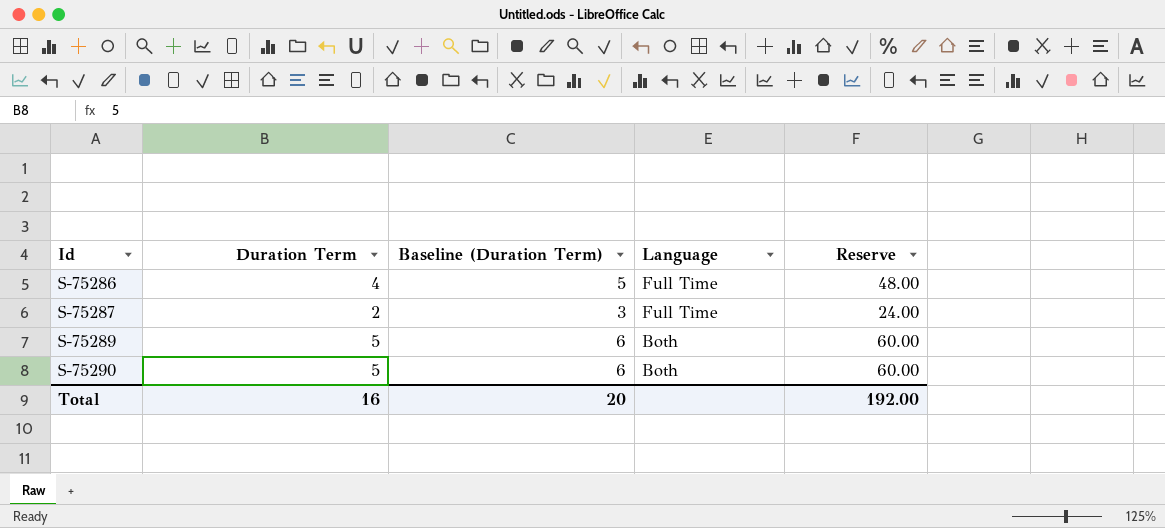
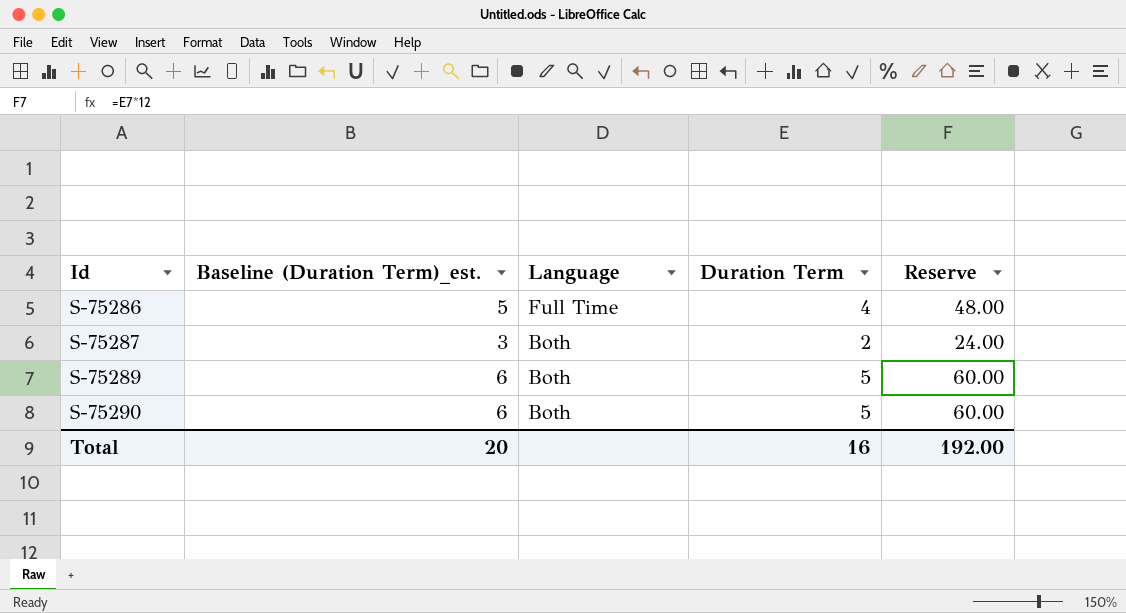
column name: Baseline (Duration Term) -> Baseline (Duration Term)_est.
column Duration Term | position: 2 -> 4
S-75287 | Language: Full Time -> Both

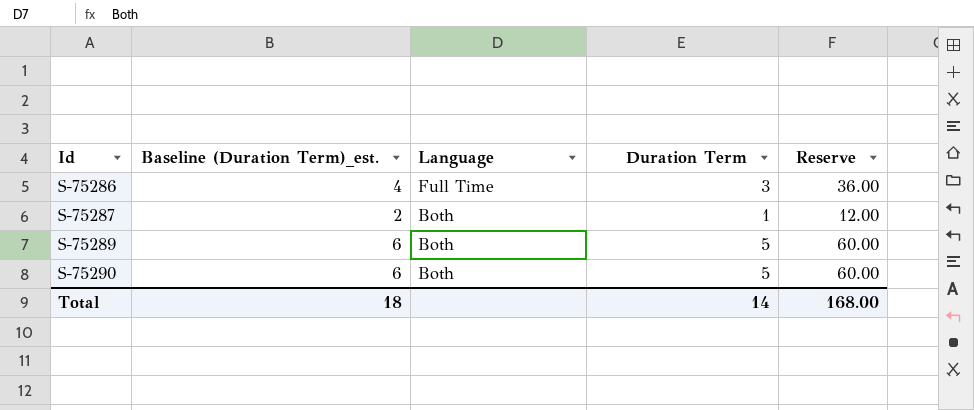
S-75286 | Baseline (Duration Term)_est.: 5 -> 4
S-75286 | Duration Term: 4 -> 3
S-75286 | Reserve: 48.00 -> 36.00
S-75287 | Baseline (Duration Term)_est.: 3 -> 2
S-75287 | Duration Term: 2 -> 1
S-75287 | Reserve: 24.00 -> 12.00
Total | Baseline (Duration Term)_est.: 20 -> 18
Total | Duration Term: 16 -> 14
Total | Reserve: 192.00 -> 168.00

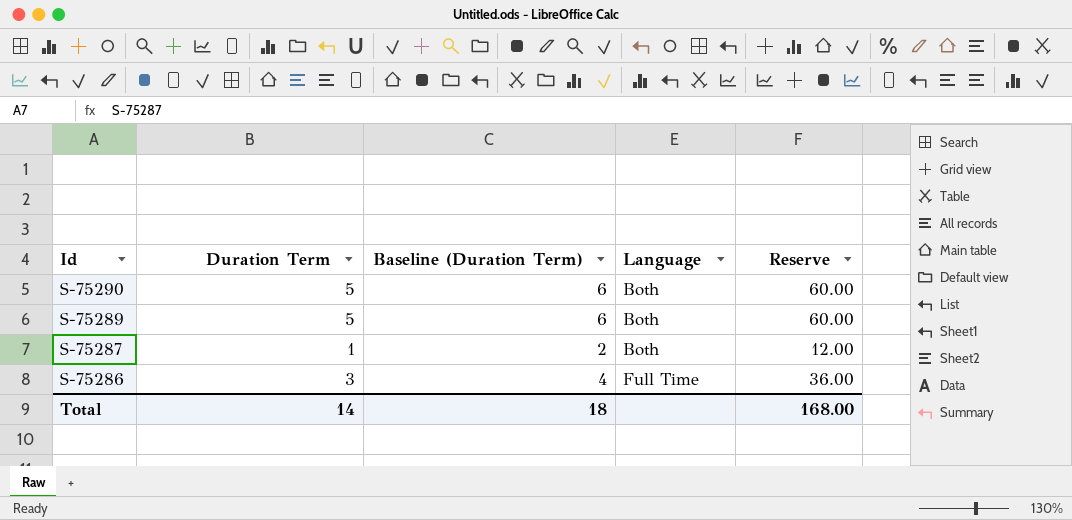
row order: Id ascending -> Id descending
column Duration Term | position: 4 -> 2
column name: Baseline (Duration Term)_est. -> Baseline (Duration Term)

